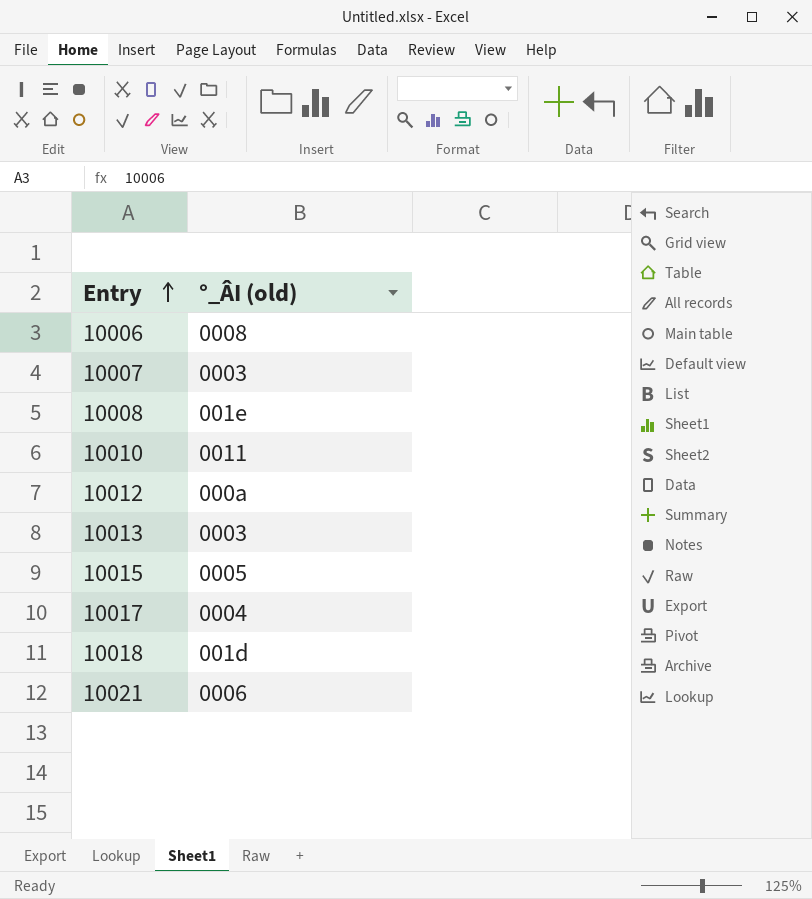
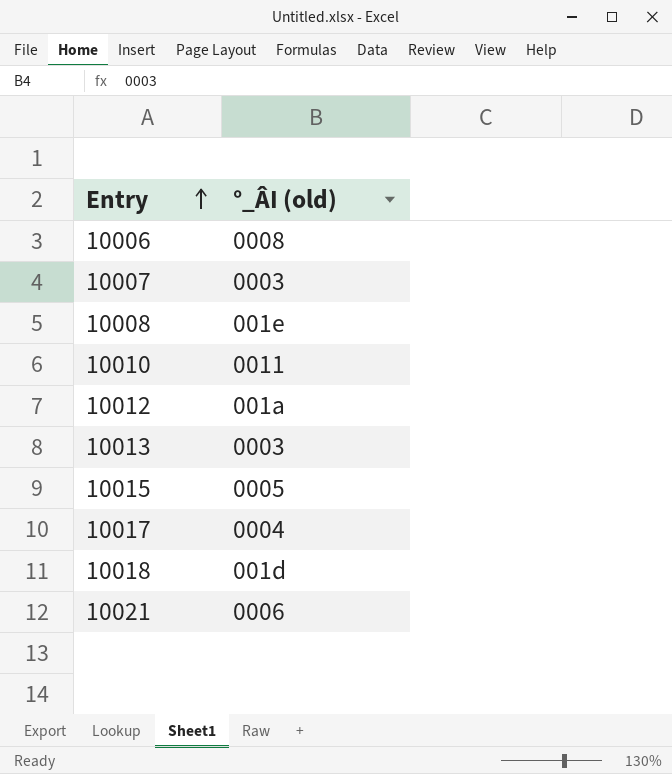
10012 | °_ÂI (old): 000a -> 001a

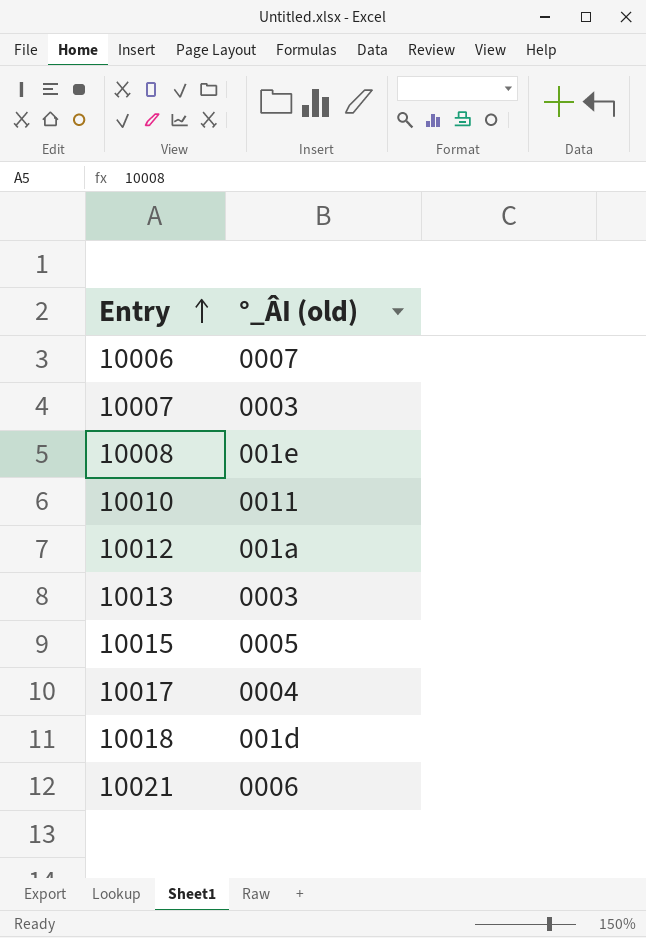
10006 | °_ÂI (old): 0008 -> 0007

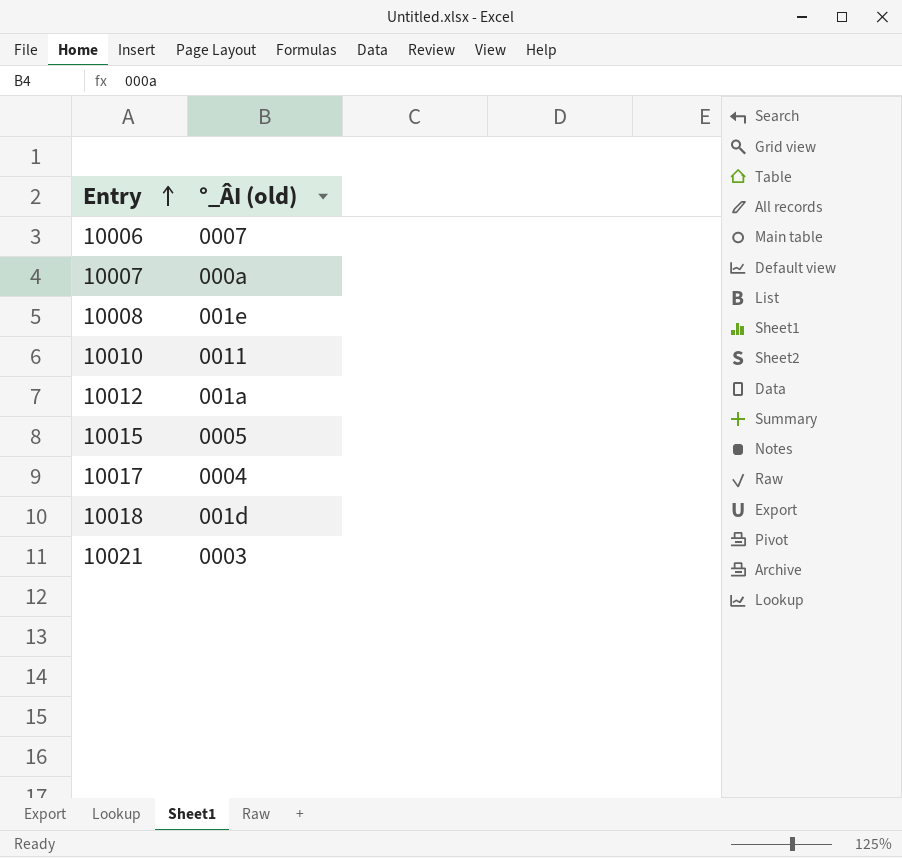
row 10013: 0003 -> none
10007 | °_ÂI (old): 0003 -> 000a
10021 | °_ÂI (old): 0006 -> 0003

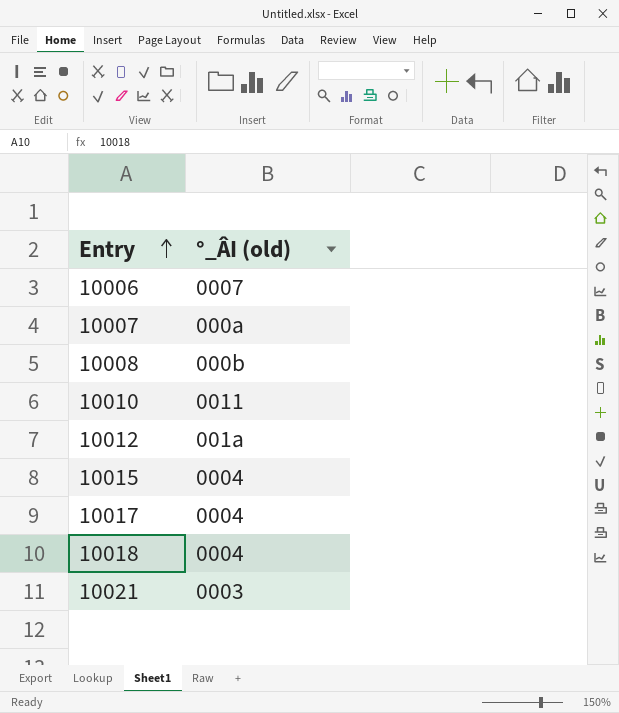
10008 | °_ÂI (old): 001e -> 000b
10015 | °_ÂI (old): 0005 -> 0004
10018 | °_ÂI (old): 001d -> 0004

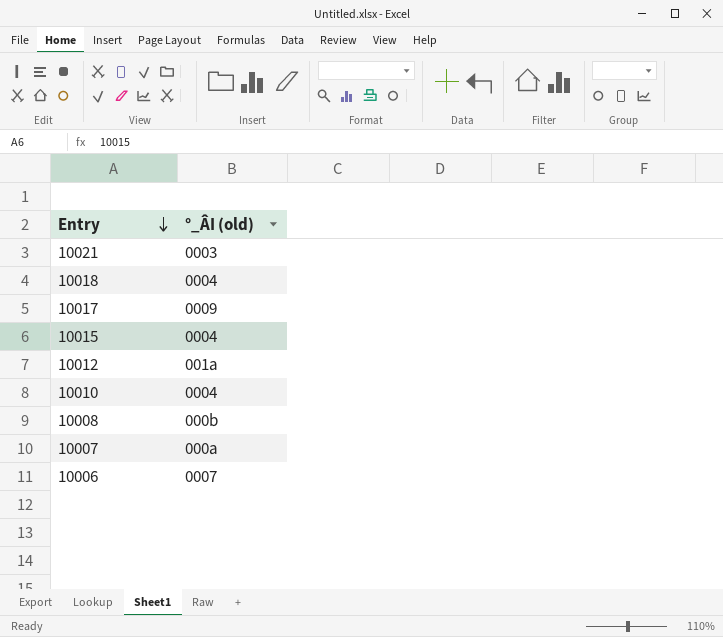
row order: Entry ascending -> Entry descending
10017 | °_ÂI (old): 0004 -> 0009
10010 | °_ÂI (old): 0011 -> 0004

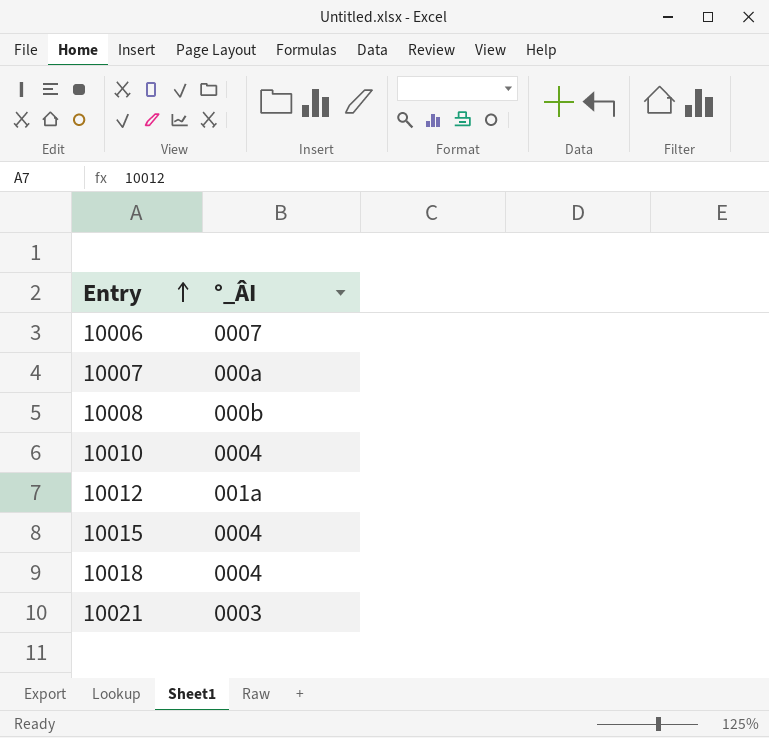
row order: Entry descending -> Entry ascending
column name: °_ÂI (old) -> °_ÂI
row 10017: 0009 -> none

